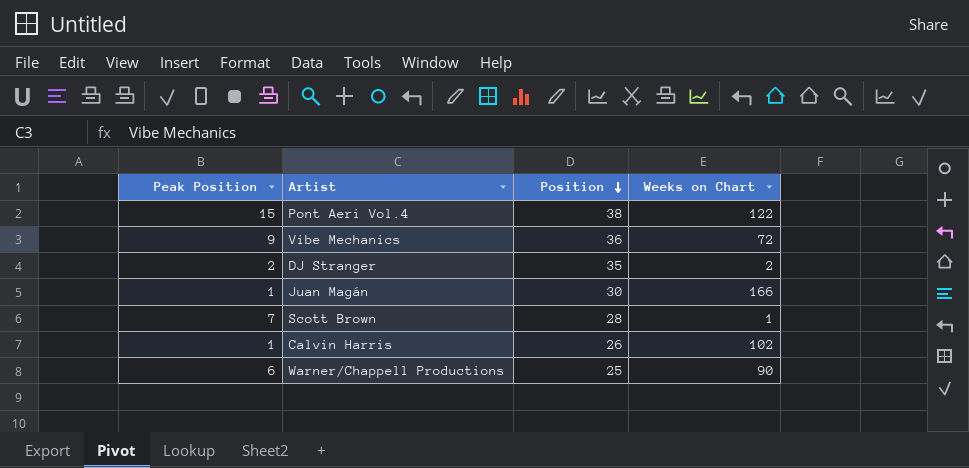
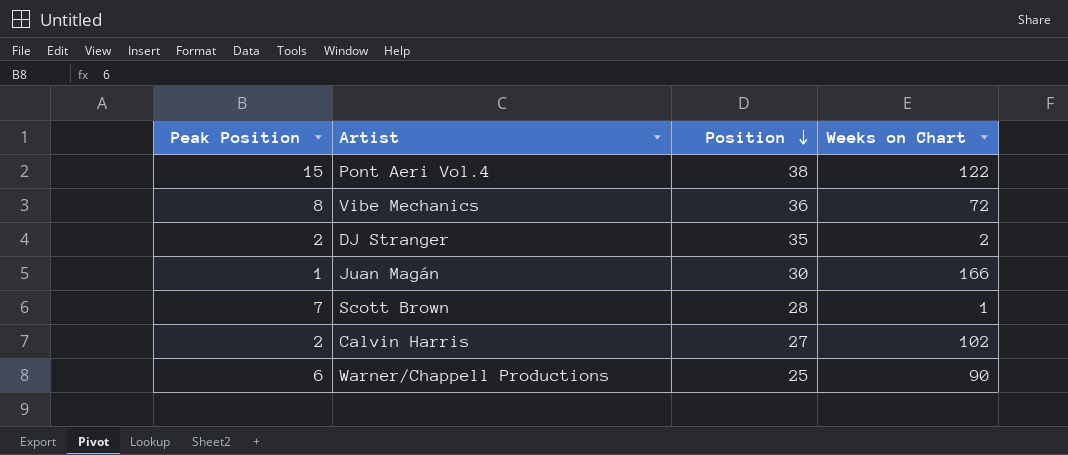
Vibe Mechanics | Peak Position: 9 -> 8
Calvin Harris | Peak Position: 1 -> 2
Calvin Harris | Position: 26 -> 27

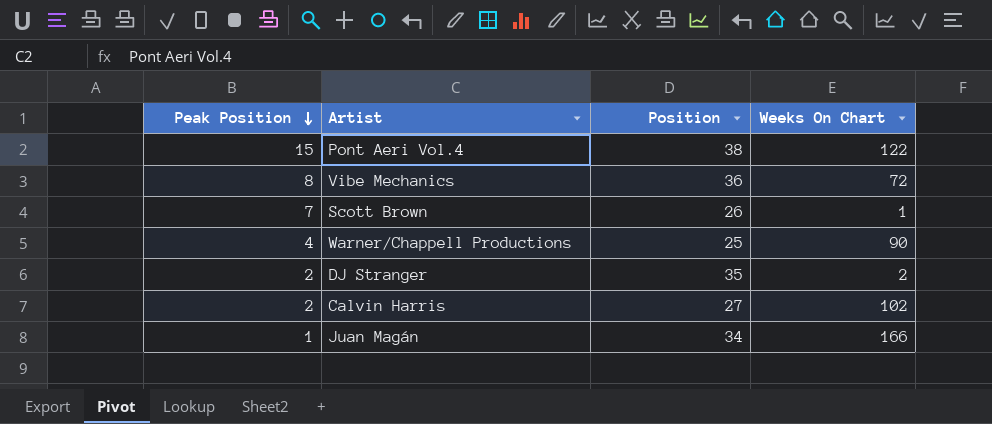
row order: Position descending -> Peak Position descending
column name: Weeks on Chart -> Weeks On Chart
Scott Brown | Position: 28 -> 26
Warner/Chappell Productions | Peak Position: 6 -> 4
Juan Magán | Position: 30 -> 34

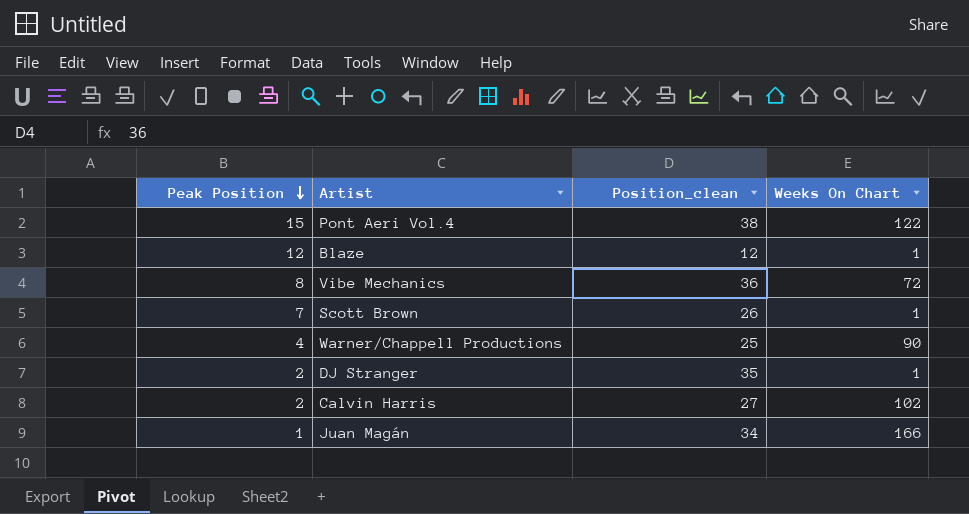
column name: Position -> Position_clean
row Blaze: none -> 12 | 12 | 1
DJ Stranger | Weeks On Chart: 2 -> 1

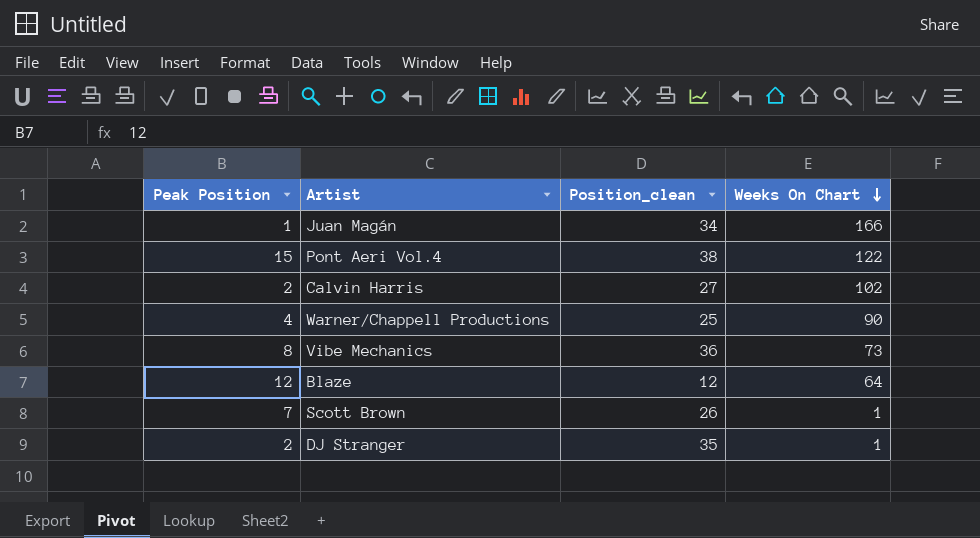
row order: Peak Position descending -> Weeks On Chart descending
Vibe Mechanics | Weeks On Chart: 72 -> 73
Blaze | Weeks On Chart: 1 -> 64

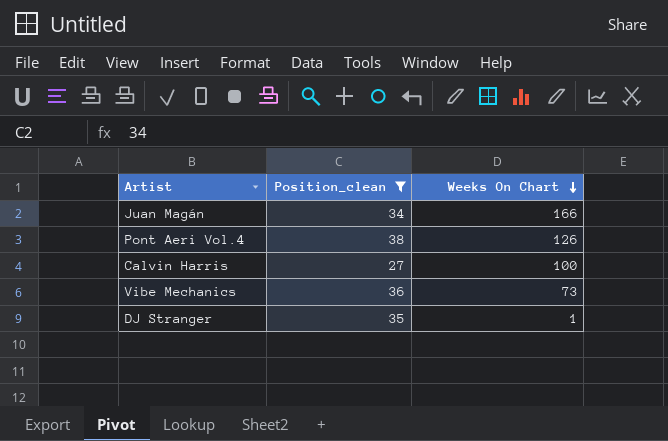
filter: none -> Position_clean >= 27
column Peak Position | position: 1 -> none
Pont Aeri Vol.4 | Weeks On Chart: 122 -> 126
Calvin Harris | Weeks On Chart: 102 -> 100

